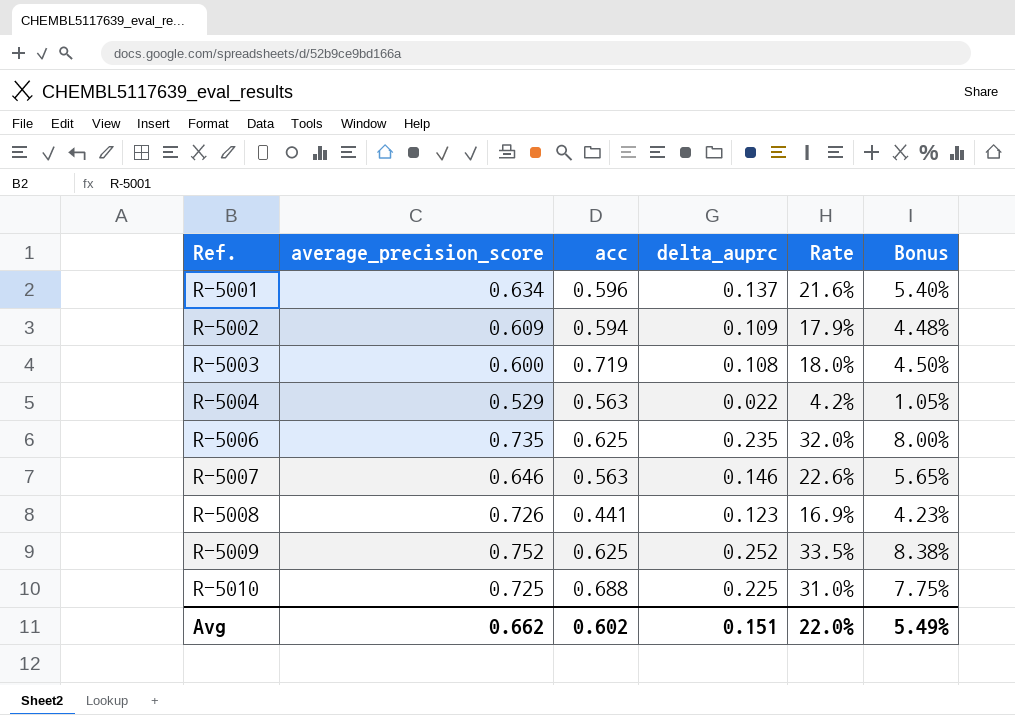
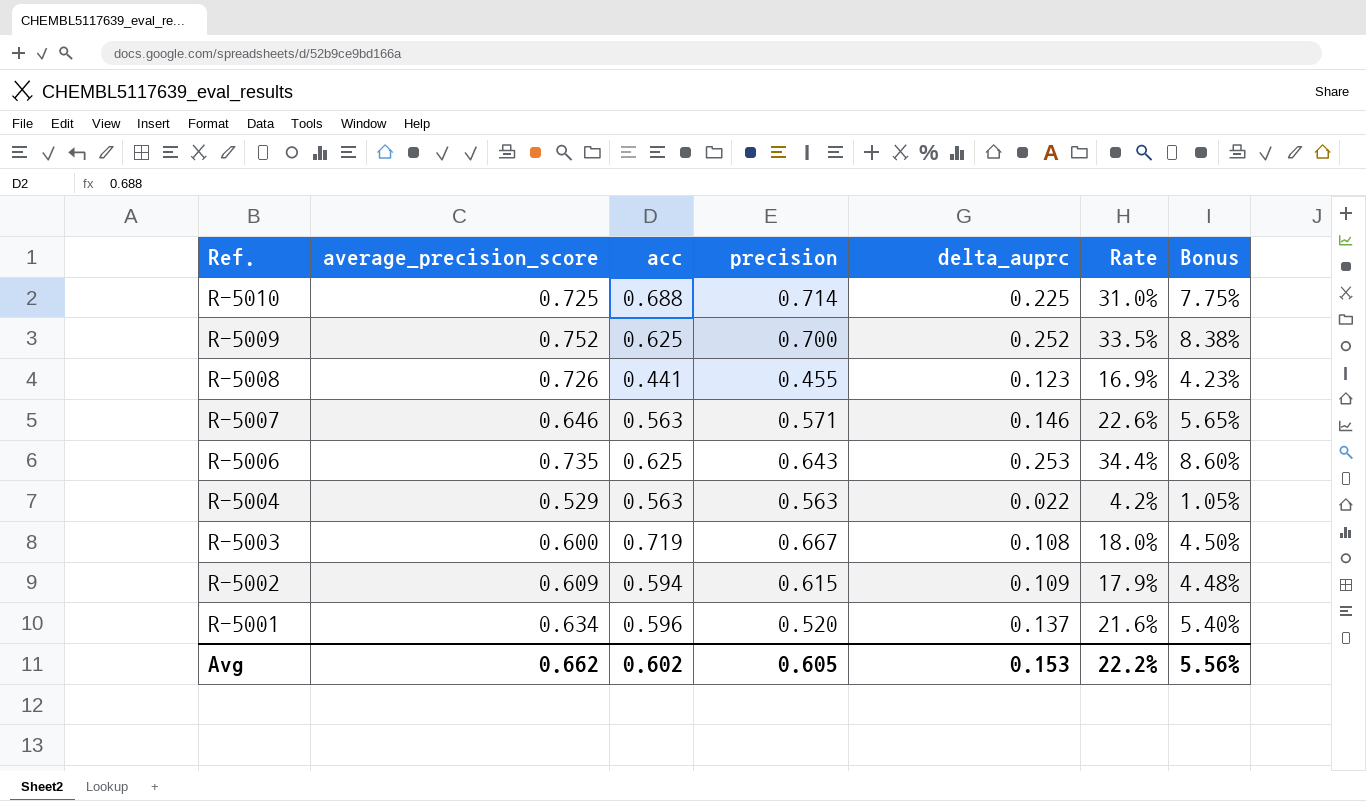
row order: Ref. ascending -> Ref. descending
column precision | position: none -> 4
R-5006 | delta_auprc: 0.235 -> 0.253
R-5006 | Rate: 32.0% -> 34.4%
R-5006 | Bonus: 8.00% -> 8.60%
Avg | delta_auprc: 0.151 -> 0.153
Avg | Rate: 22.0% -> 22.2%
Avg | Bonus: 5.49% -> 5.56%

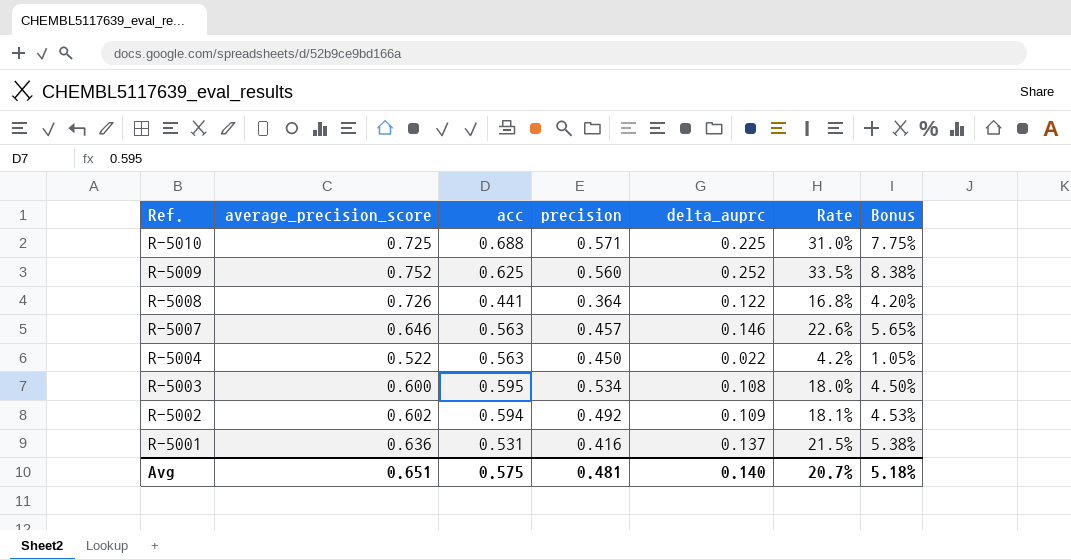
row R-5006: 0.735 | 0.625 | 0.643 | 0.253 | 34.4% | 8.60% -> none
R-5010 | precision: 0.714 -> 0.571
R-5009 | precision: 0.700 -> 0.560
R-5008 | precision: 0.455 -> 0.364
R-5008 | delta_auprc: 0.123 -> 0.122
R-5008 | Rate: 16.9% -> 16.8%
R-5008 | Bonus: 4.23% -> 4.20%
R-5007 | precision: 0.571 -> 0.457
R-5004 | average_precision_score: 0.529 -> 0.522
R-5004 | precision: 0.563 -> 0.450
R-5003 | acc: 0.719 -> 0.595
R-5003 | precision: 0.667 -> 0.534
R-5002 | average_precision_score: 0.609 -> 0.602
R-5002 | precision: 0.615 -> 0.492
R-5002 | Rate: 17.9% -> 18.1%
R-5002 | Bonus: 4.48% -> 4.53%
R-5001 | average_precision_score: 0.634 -> 0.636
R-5001 | acc: 0.596 -> 0.531
R-5001 | precision: 0.520 -> 0.416
R-5001 | Rate: 21.6% -> 21.5%
R-5001 | Bonus: 5.40% -> 5.38%
Avg | average_precision_score: 0.662 -> 0.651
Avg | acc: 0.602 -> 0.575
Avg | precision: 0.605 -> 0.481
Avg | delta_auprc: 0.153 -> 0.140
Avg | Rate: 22.2% -> 20.7%
Avg | Bonus: 5.56% -> 5.18%

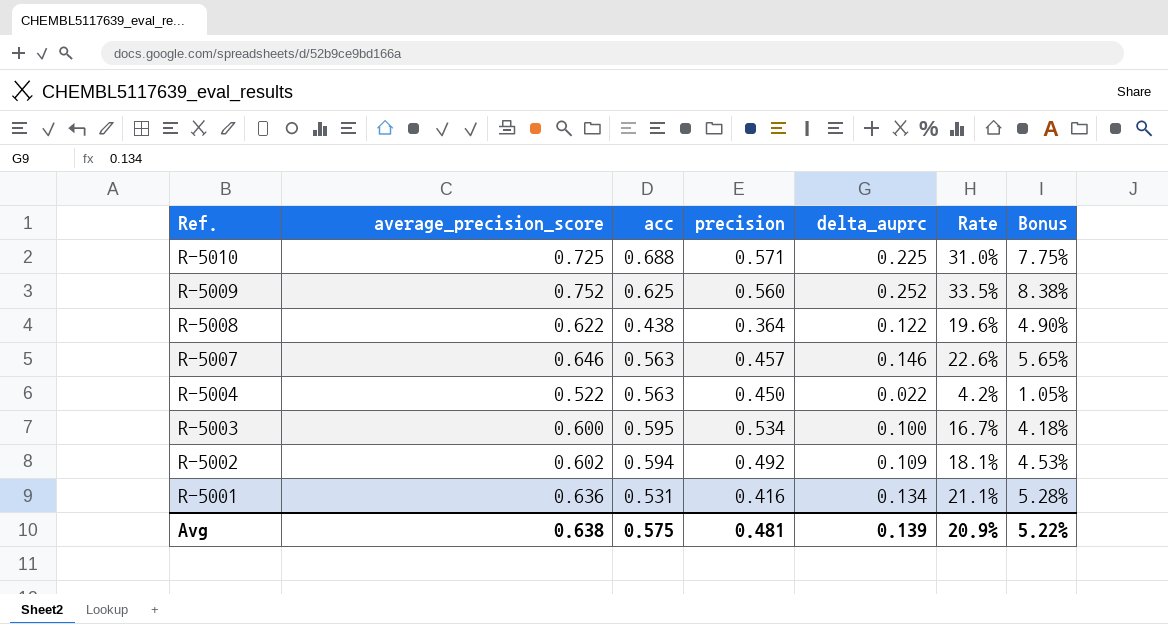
R-5008 | average_precision_score: 0.726 -> 0.622
R-5008 | acc: 0.441 -> 0.438
R-5008 | Rate: 16.8% -> 19.6%
R-5008 | Bonus: 4.20% -> 4.90%
R-5003 | delta_auprc: 0.108 -> 0.100
R-5003 | Rate: 18.0% -> 16.7%
R-5003 | Bonus: 4.50% -> 4.18%
R-5001 | delta_auprc: 0.137 -> 0.134
R-5001 | Rate: 21.5% -> 21.1%
R-5001 | Bonus: 5.38% -> 5.28%
Avg | average_precision_score: 0.651 -> 0.638
Avg | delta_auprc: 0.140 -> 0.139
Avg | Rate: 20.7% -> 20.9%
Avg | Bonus: 5.18% -> 5.22%

